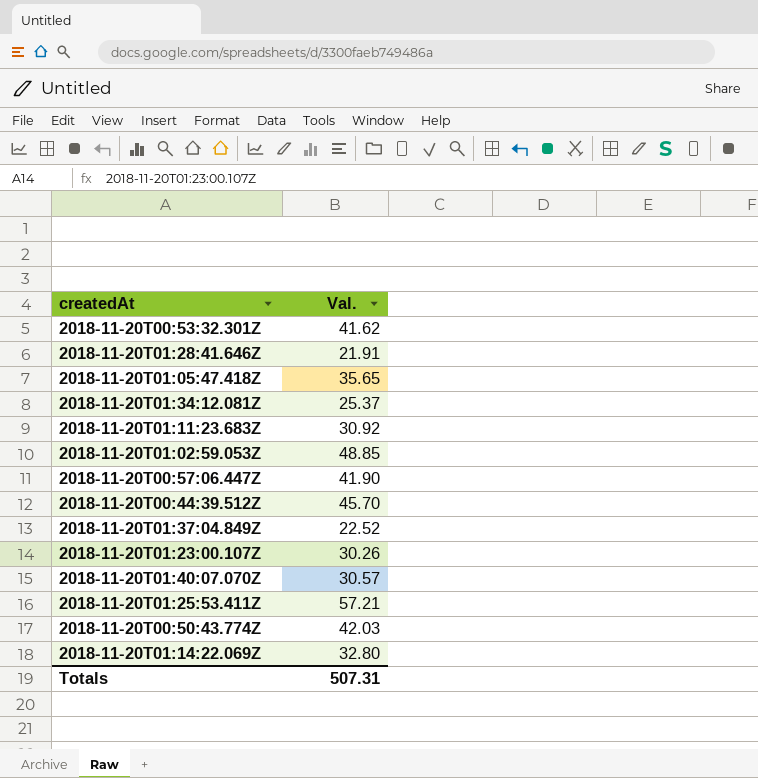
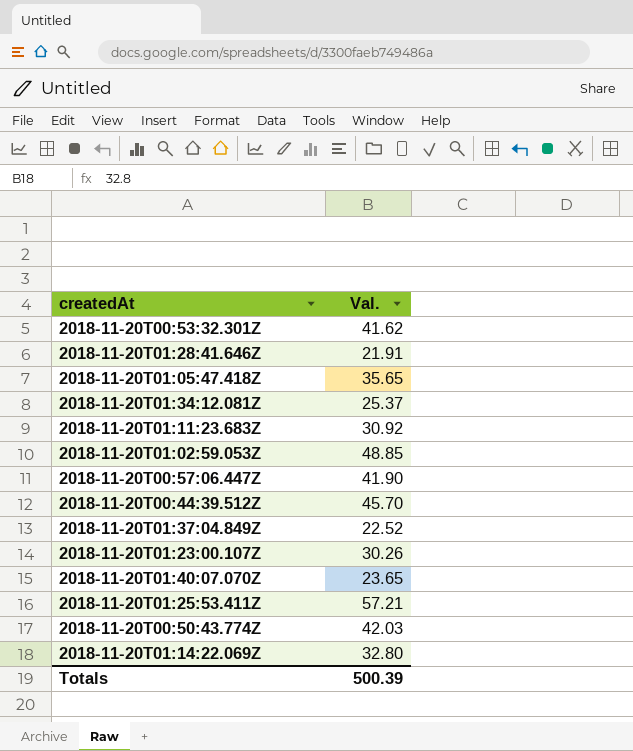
2018-11-20T01:40:07.070Z | Val.: 30.57 -> 23.65
Totals | Val.: 507.31 -> 500.39

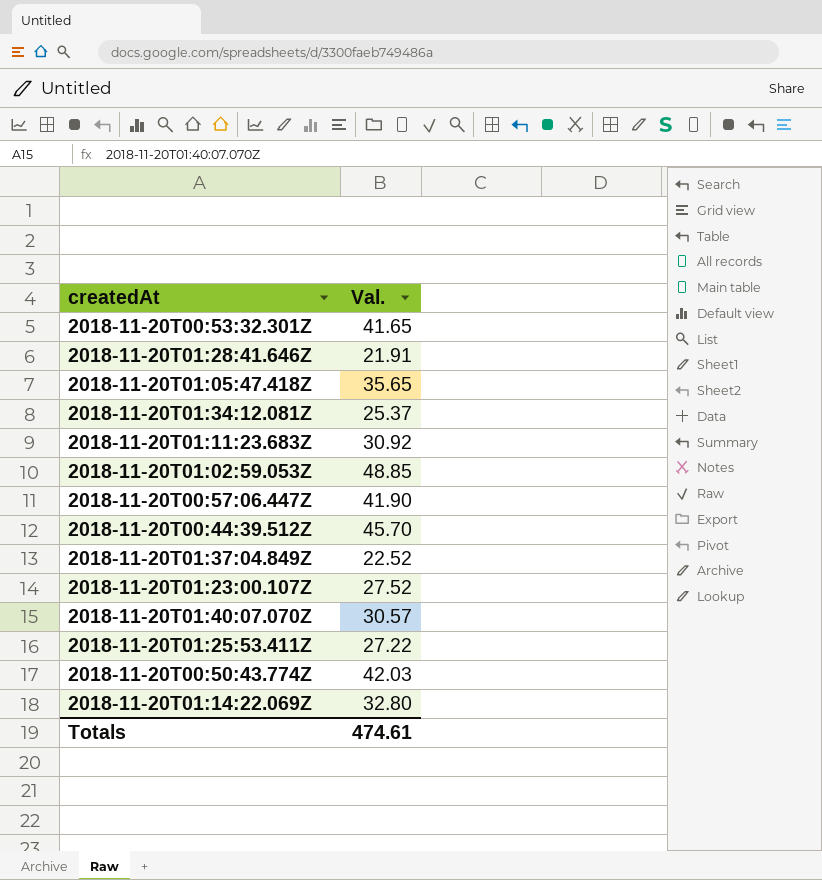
2018-11-20T00:53:32.301Z | Val.: 41.62 -> 41.65
2018-11-20T01:23:00.107Z | Val.: 30.26 -> 27.52
2018-11-20T01:40:07.070Z | Val.: 23.65 -> 30.57
2018-11-20T01:25:53.411Z | Val.: 57.21 -> 27.22
Totals | Val.: 500.39 -> 474.61

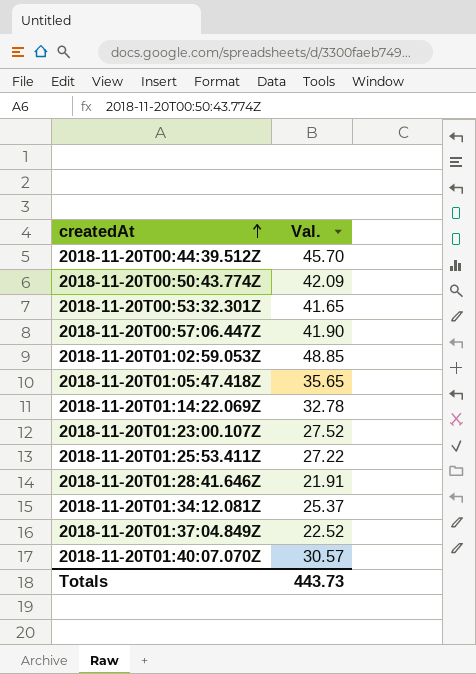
row order: none -> createdAt ascending
row 2018-11-20T01:11:23.683Z: 30.92 -> none
2018-11-20T00:50:43.774Z | Val.: 42.03 -> 42.09
2018-11-20T01:14:22.069Z | Val.: 32.80 -> 32.78
Totals | Val.: 474.61 -> 443.73

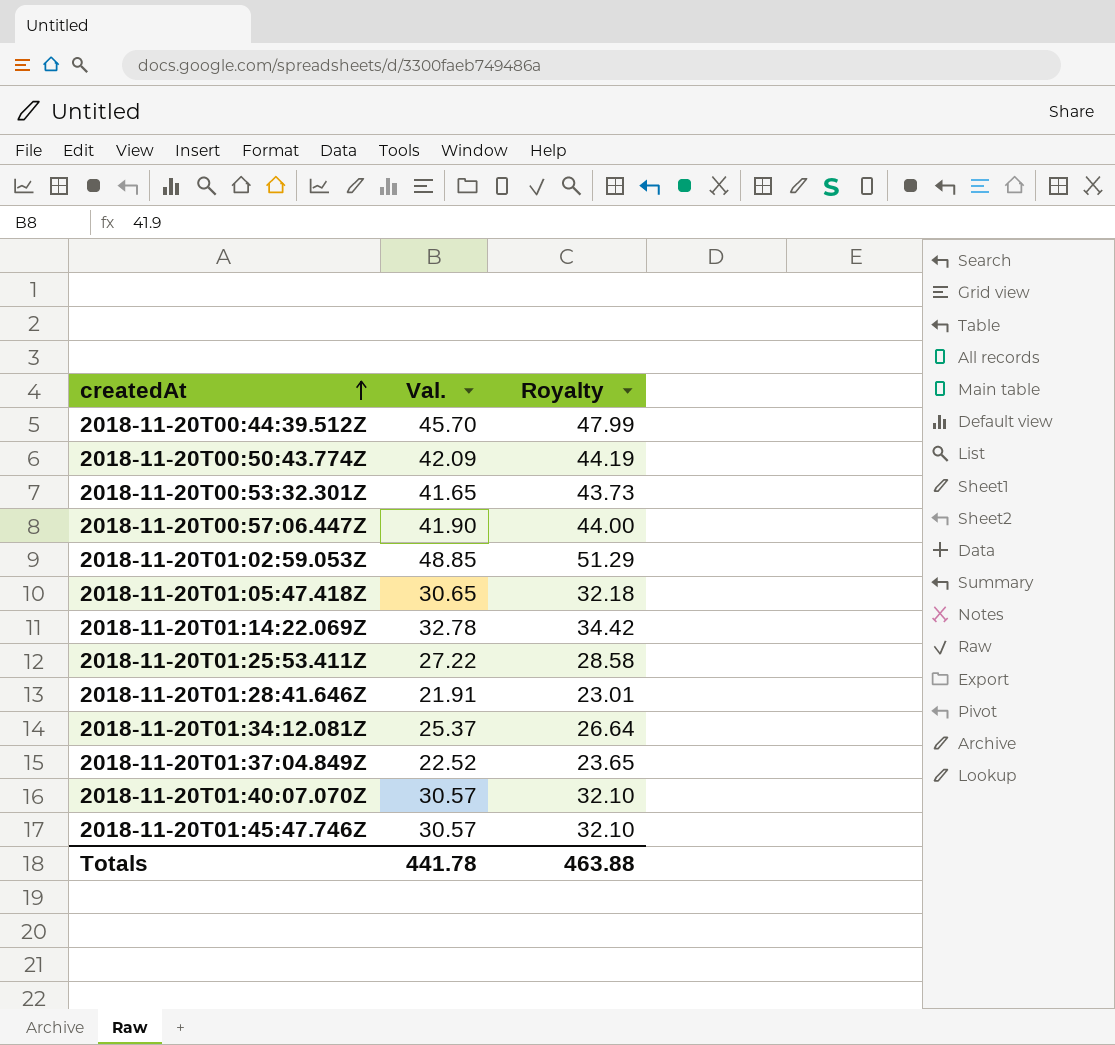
column Royalty | formula: none -> [Val.] * 1.05
row 2018-11-20T01:23:00.107Z: 27.52 -> none
2018-11-20T01:05:47.418Z | Val.: 35.65 -> 30.65
row 2018-11-20T01:45:47.746Z: none -> 30.57 | 32.10
Totals | Val.: 443.73 -> 441.78

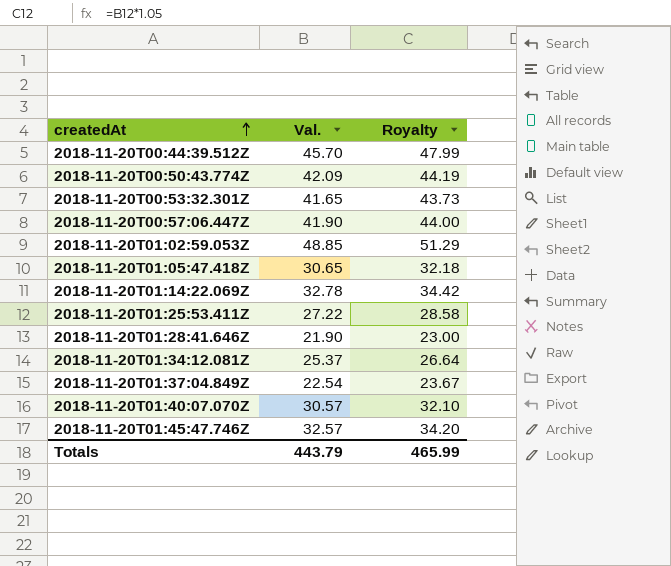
2018-11-20T01:28:41.646Z | Val.: 21.91 -> 21.90
2018-11-20T01:28:41.646Z | Royalty: 23.01 -> 23.00
2018-11-20T01:37:04.849Z | Val.: 22.52 -> 22.54
2018-11-20T01:37:04.849Z | Royalty: 23.65 -> 23.67
2018-11-20T01:45:47.746Z | Val.: 30.57 -> 32.57
2018-11-20T01:45:47.746Z | Royalty: 32.10 -> 34.20
Totals | Val.: 441.78 -> 443.79
Totals | Royalty: 463.88 -> 465.99

